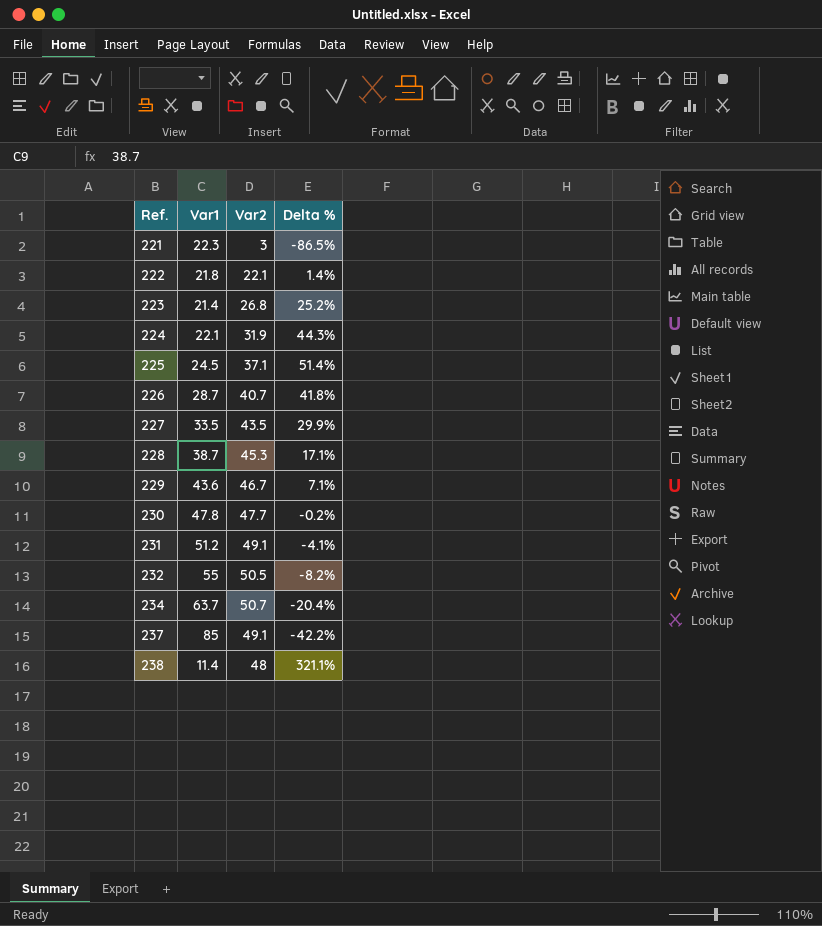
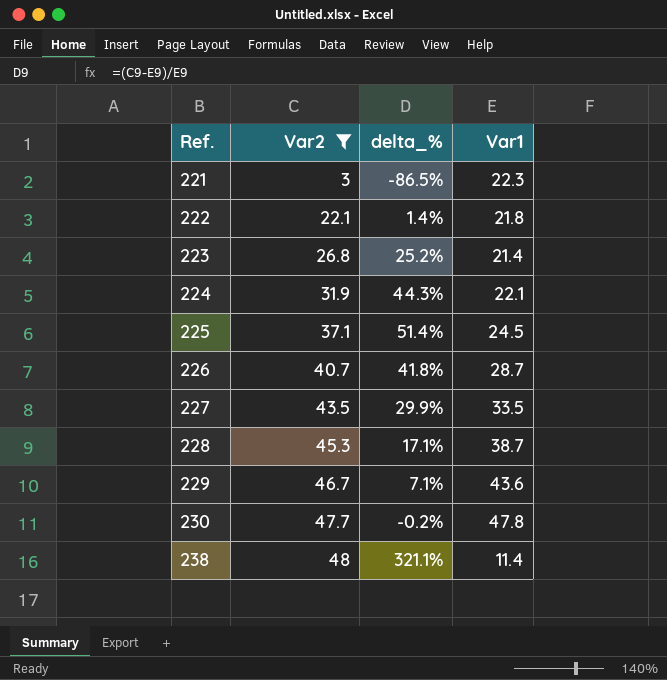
filter: none -> Var2 <= 48
column name: Delta % -> delta_%
column Var1 | position: 2 -> 4

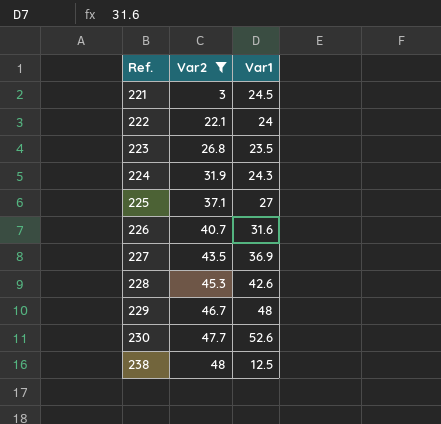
column delta_% | formula: ([Var2] - [Var1]) / [Var1] -> none
221 | Var1: 22.3 -> 24.5
222 | Var1: 21.8 -> 24
223 | Var1: 21.4 -> 23.5
224 | Var1: 22.1 -> 24.3
225 | Var1: 24.5 -> 27
226 | Var1: 28.7 -> 31.6
227 | Var1: 33.5 -> 36.9
228 | Var1: 38.7 -> 42.6
229 | Var1: 43.6 -> 48
230 | Var1: 47.8 -> 52.6
238 | Var1: 11.4 -> 12.5

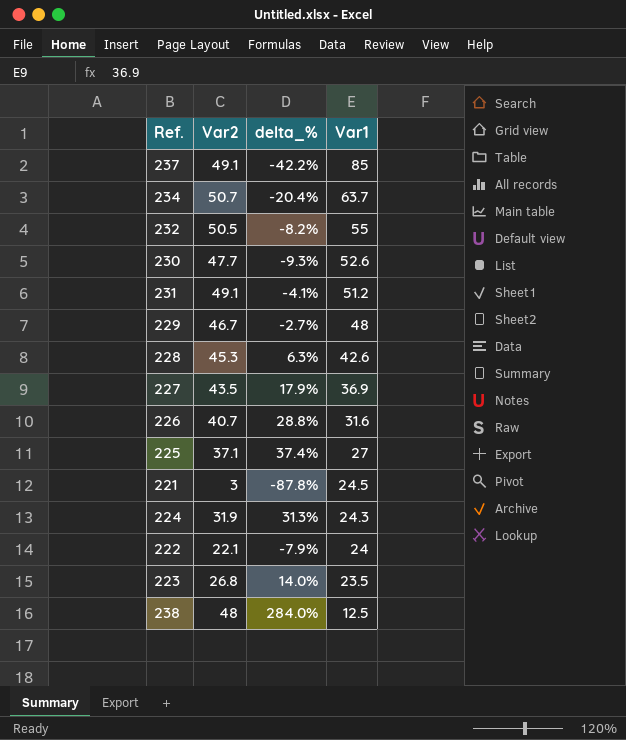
filter: Var2 <= 48 -> none
row order: Ref. ascending -> Var1 descending
column delta_% | formula: none -> ([Var2] - [Var1]) / [Var1]

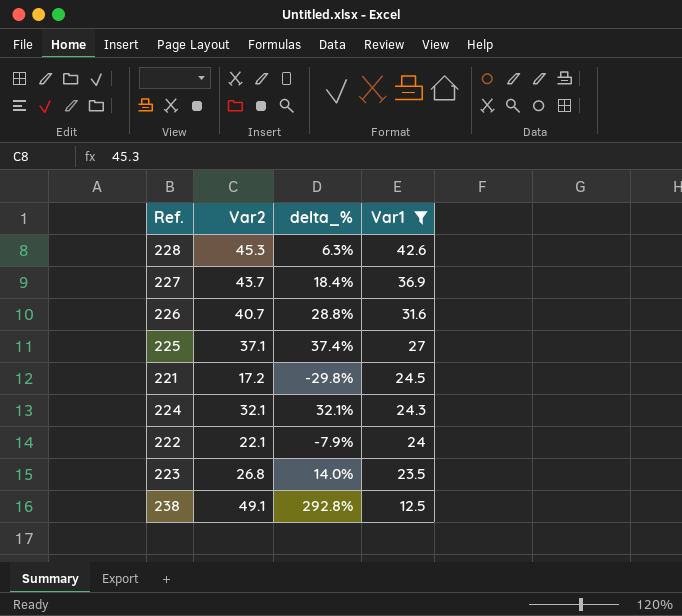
filter: none -> Var1 <= 42.6
227 | Var2: 43.5 -> 43.7
227 | delta_%: 17.9% -> 18.4%
221 | Var2: 3 -> 17.2
221 | delta_%: -87.8% -> -29.8%
224 | Var2: 31.9 -> 32.1
224 | delta_%: 31.3% -> 32.1%
238 | Var2: 48 -> 49.1
238 | delta_%: 284.0% -> 292.8%

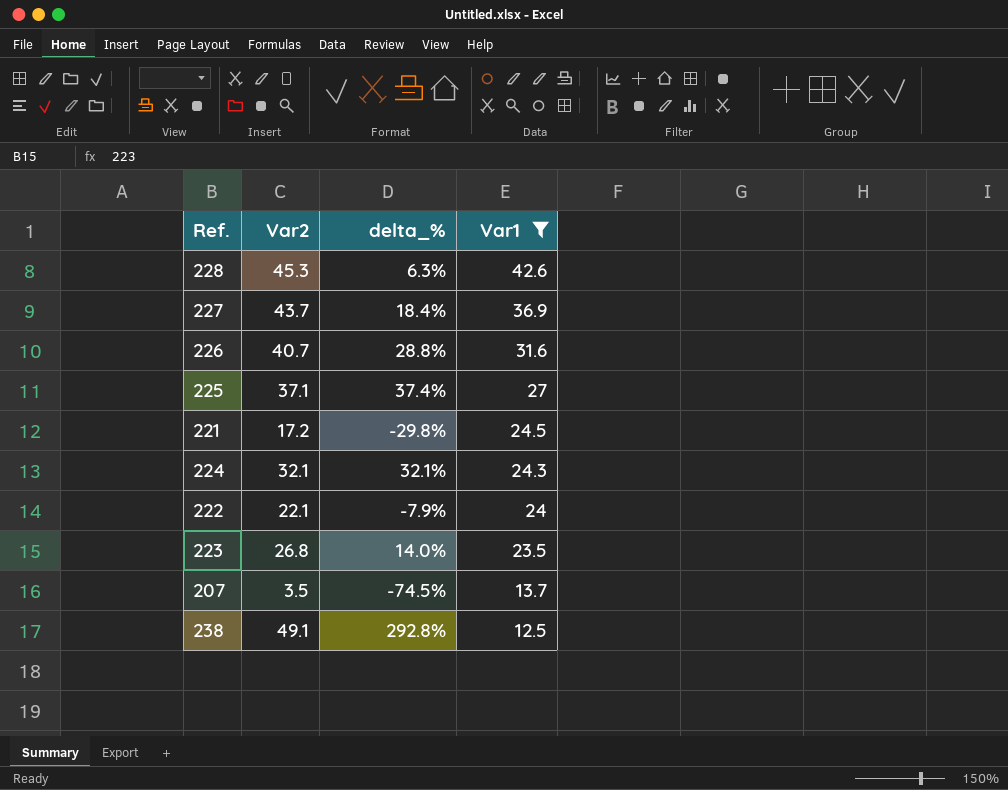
row 207: none -> 3.5 | -74.5% | 13.7

